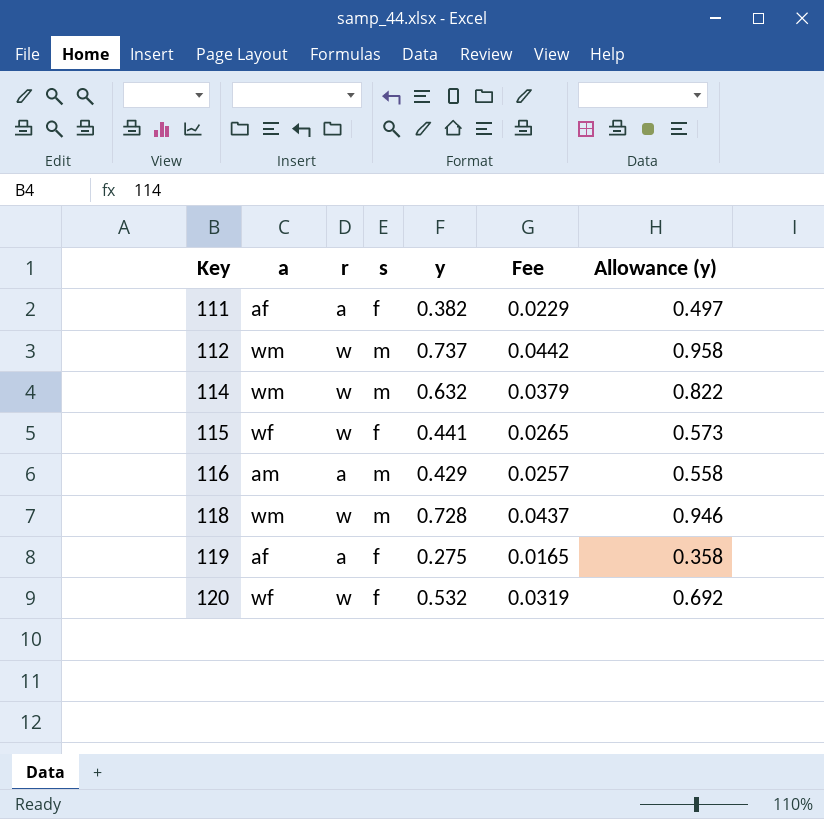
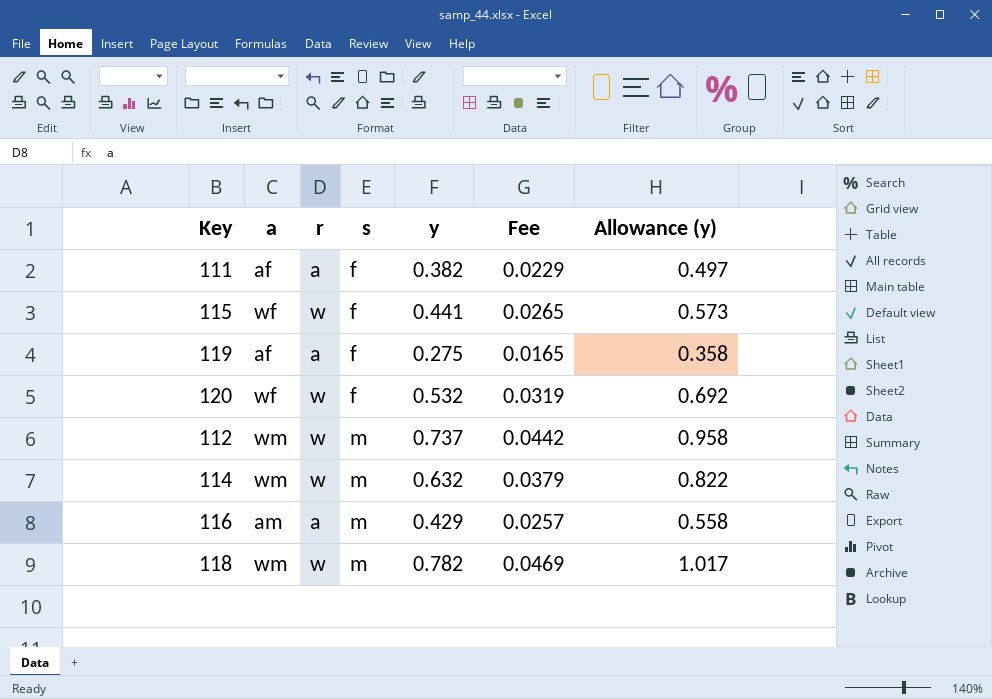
row order: Key ascending -> s ascending
118 | y: 0.728 -> 0.782
118 | Fee: 0.0437 -> 0.0469
118 | Allowance (y): 0.946 -> 1.017

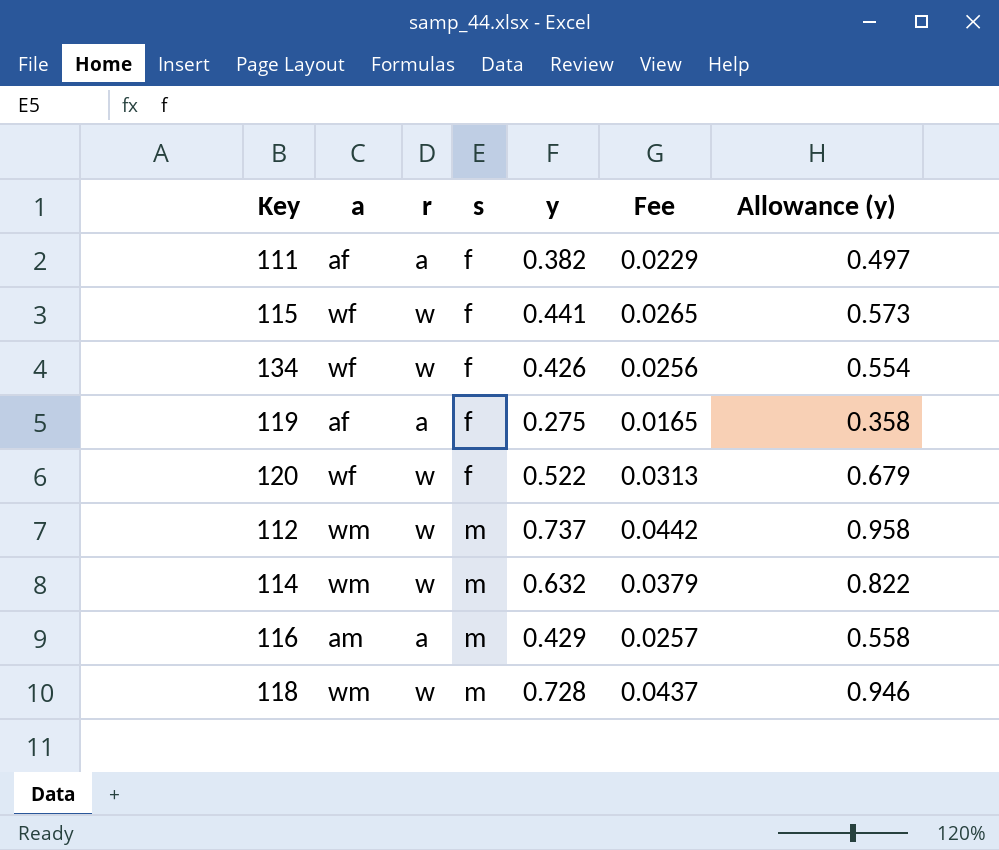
row 134: none -> wf | w | f | 0.426 | 0.0256 | 0.554
120 | y: 0.532 -> 0.522
120 | Fee: 0.0319 -> 0.0313
120 | Allowance (y): 0.692 -> 0.679
118 | y: 0.782 -> 0.728
118 | Fee: 0.0469 -> 0.0437
118 | Allowance (y): 1.017 -> 0.946

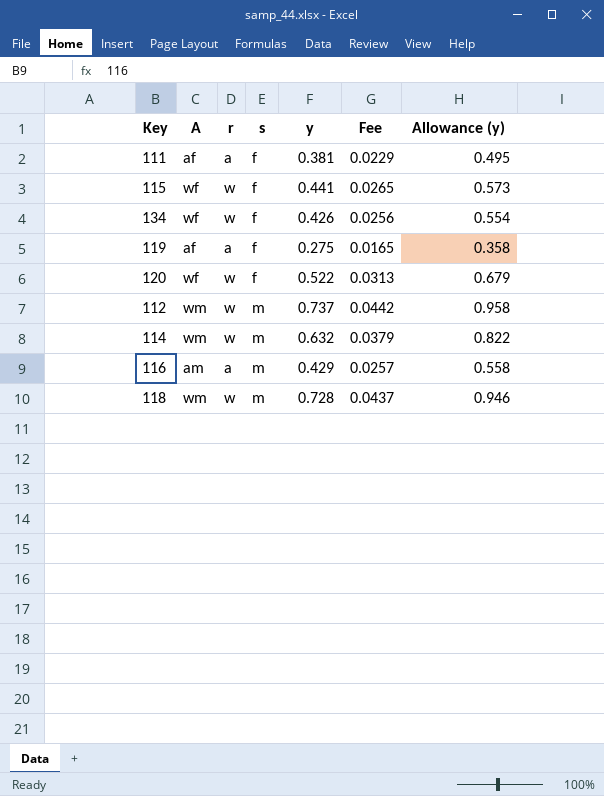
column name: a -> A
111 | y: 0.382 -> 0.381
111 | Allowance (y): 0.497 -> 0.495

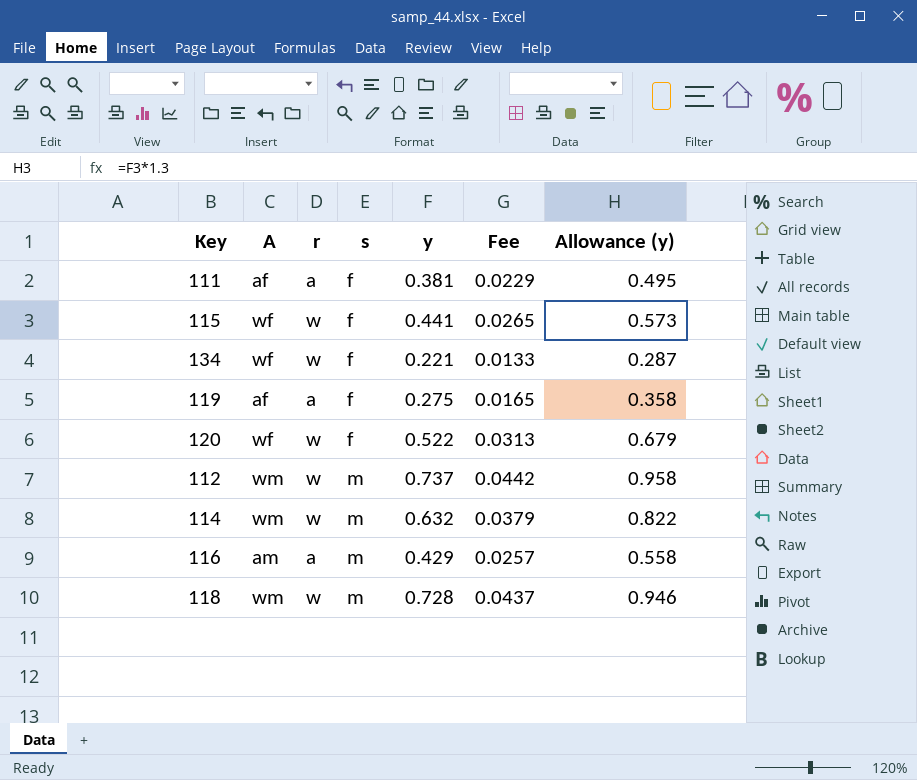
134 | y: 0.426 -> 0.221
134 | Fee: 0.0256 -> 0.0133
134 | Allowance (y): 0.554 -> 0.287

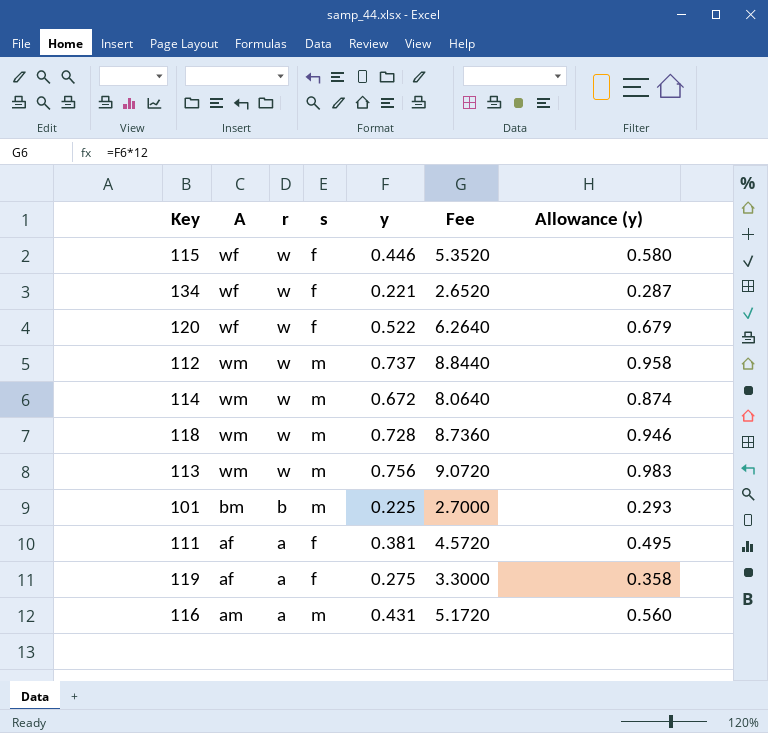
row order: s ascending -> r descending
column Fee | formula: [y] * 0.06 -> [y] * 12
115 | y: 0.441 -> 0.446
115 | Allowance (y): 0.573 -> 0.580
114 | y: 0.632 -> 0.672
114 | Allowance (y): 0.822 -> 0.874
row 113: none -> wm | w | m | 0.756 | 9.0720 | 0.983
row 101: none -> bm | b | m | 0.225 | 2.7000 | 0.293
116 | y: 0.429 -> 0.431
116 | Allowance (y): 0.558 -> 0.560

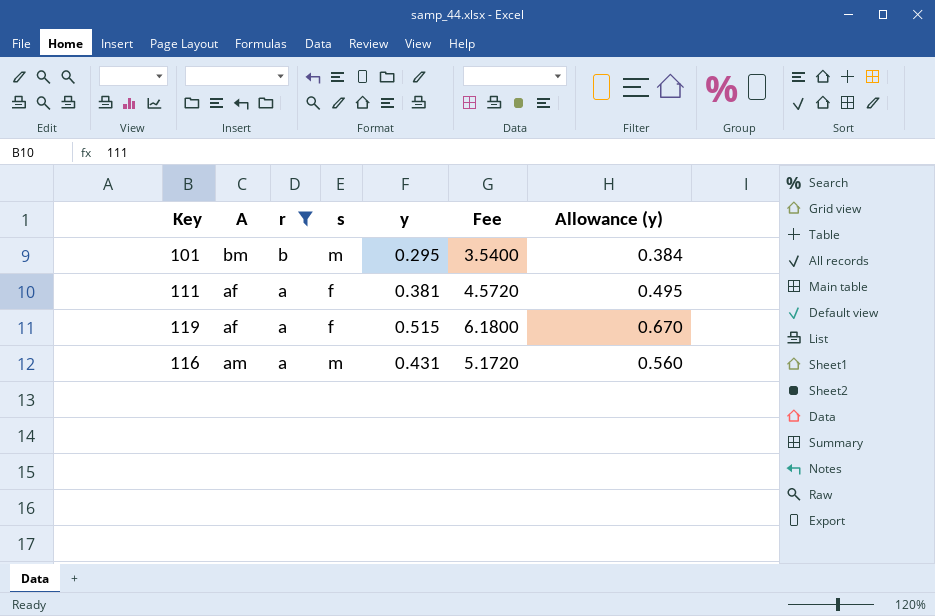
filter: none -> r != w
101 | y: 0.225 -> 0.295
101 | Fee: 2.7000 -> 3.5400
101 | Allowance (y): 0.293 -> 0.384
119 | y: 0.275 -> 0.515
119 | Fee: 3.3000 -> 6.1800
119 | Allowance (y): 0.358 -> 0.670

